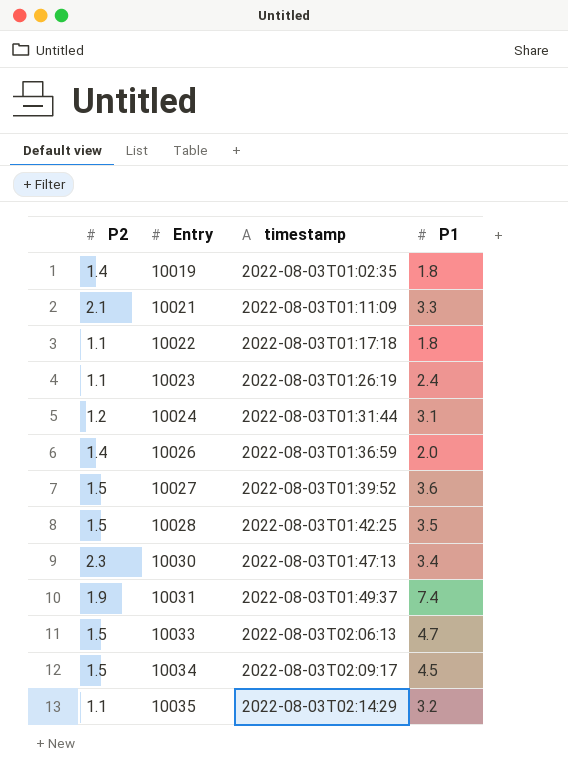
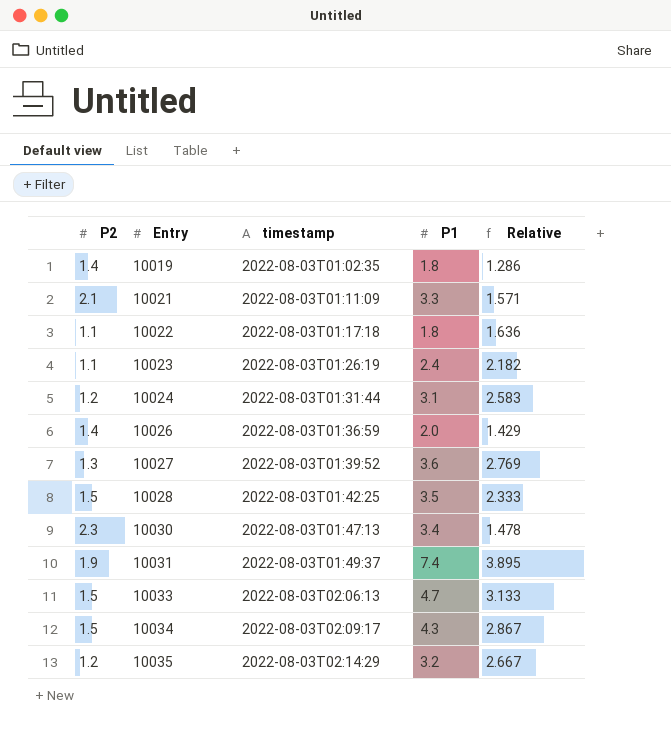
column Relative | formula: none -> [P1] / [P2]
10027 | P2: 1.5 -> 1.3
10034 | P1: 4.5 -> 4.3
10035 | P2: 1.1 -> 1.2

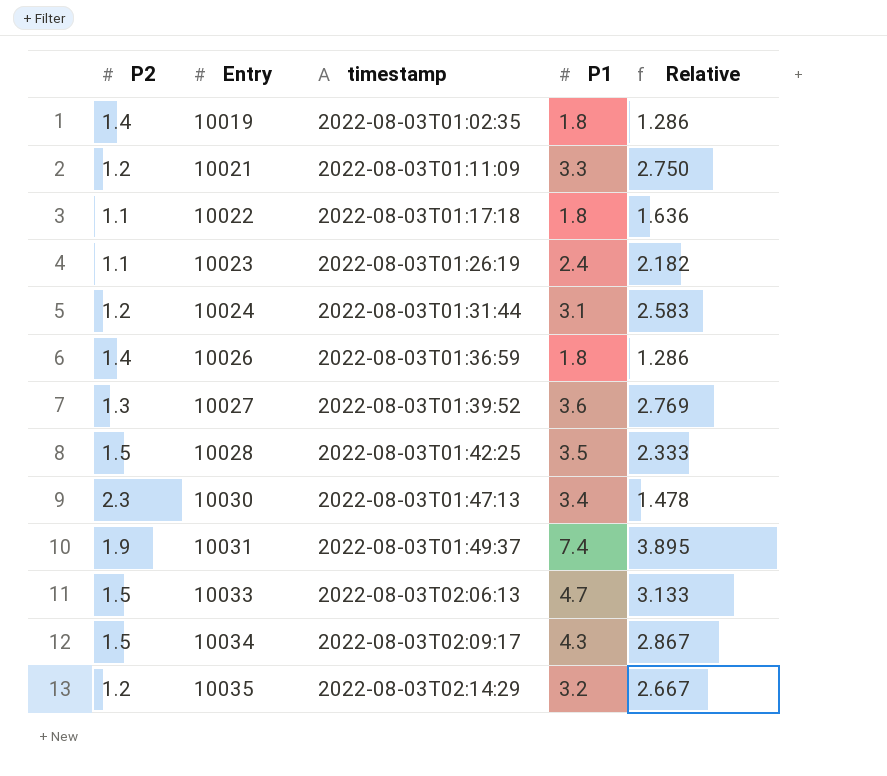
10021 | P2: 2.1 -> 1.2
10021 | Relative: 1.571 -> 2.750
10026 | P1: 2.0 -> 1.8
10026 | Relative: 1.429 -> 1.286

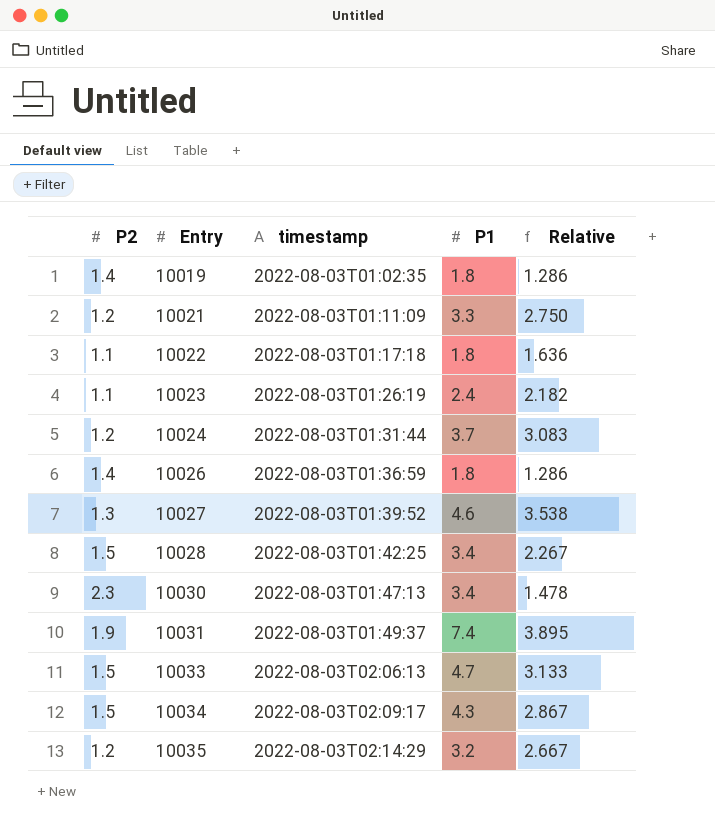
10024 | P1: 3.1 -> 3.7
10024 | Relative: 2.583 -> 3.083
10027 | P1: 3.6 -> 4.6
10027 | Relative: 2.769 -> 3.538
10028 | P1: 3.5 -> 3.4
10028 | Relative: 2.333 -> 2.267

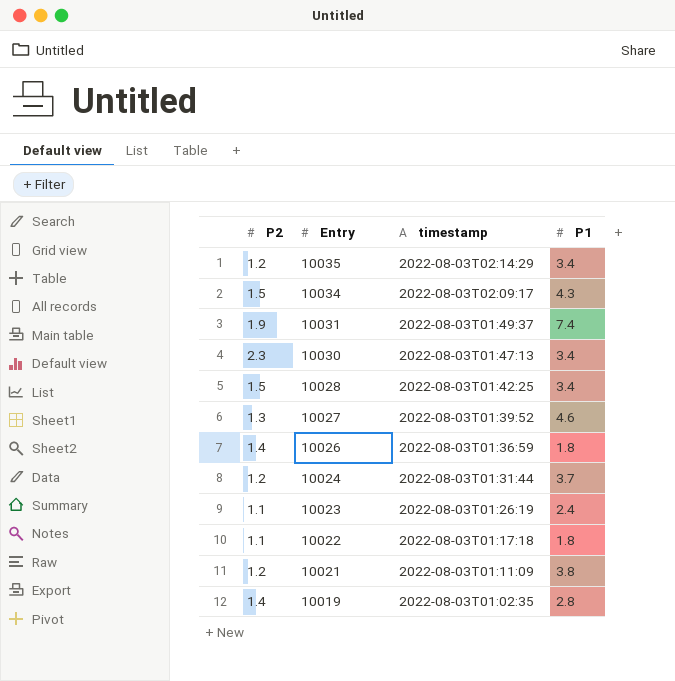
row order: Entry ascending -> Entry descending
column Relative | formula: [P1] / [P2] -> none
row 10033: 1.5 | 2022-08-03T02:06:13 | 4.7 | 3.133 -> none
10035 | P1: 3.2 -> 3.4
10021 | P1: 3.3 -> 3.8
10019 | P1: 1.8 -> 2.8

